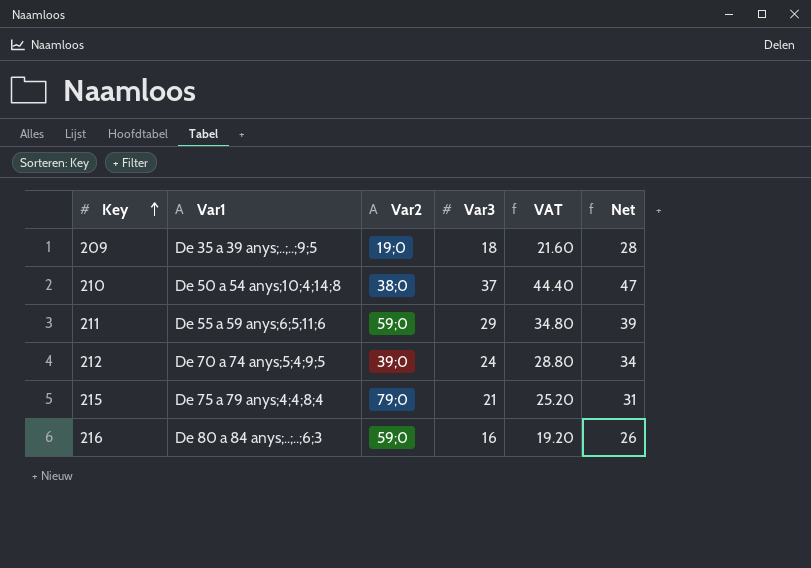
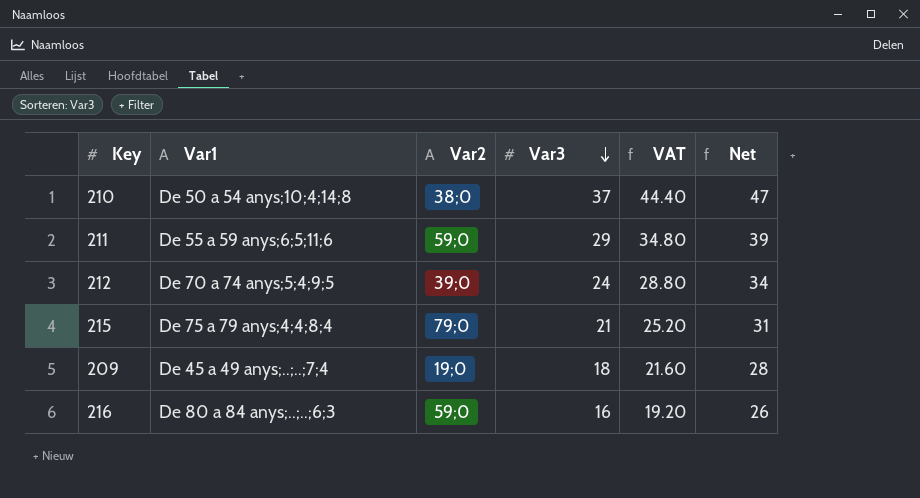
row order: Key ascending -> Var3 descending
209 | Var1: De 35 a 39 anys;..;..;9;5 -> De 45 a 49 anys;..;..;7;4

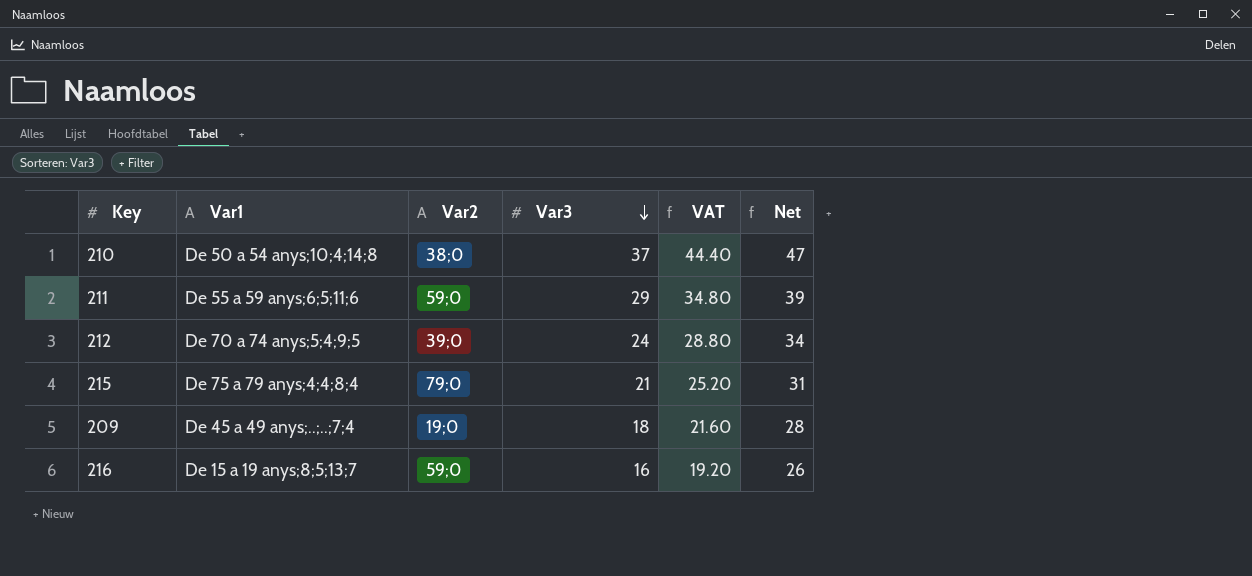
216 | Var1: De 80 a 84 anys;..;..;6;3 -> De 15 a 19 anys;8;5;13;7

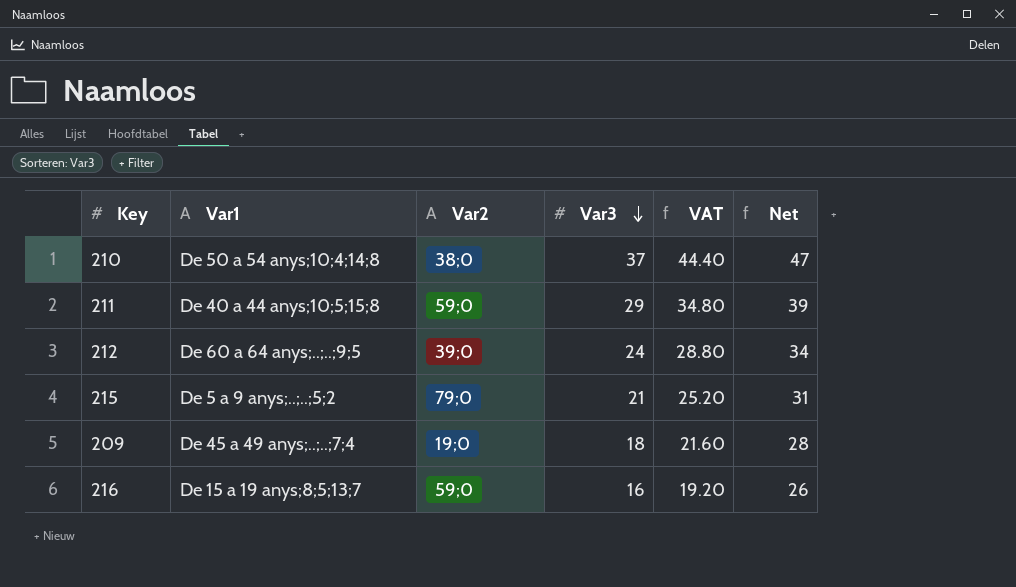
211 | Var1: De 55 a 59 anys;6;5;11;6 -> De 40 a 44 anys;10;5;15;8
212 | Var1: De 70 a 74 anys;5;4;9;5 -> De 60 a 64 anys;..;..;9;5
215 | Var1: De 75 a 79 anys;4;4;8;4 -> De 5 a 9 anys;..;..;5;2

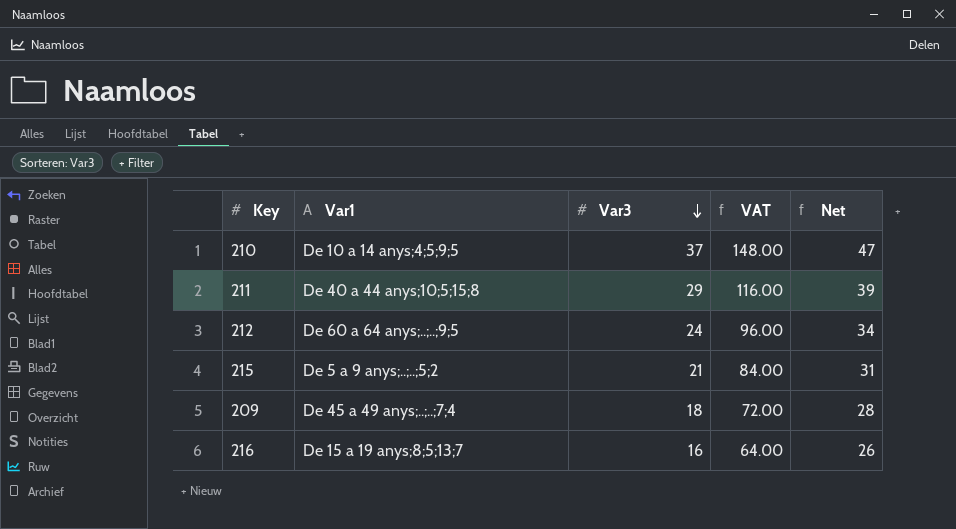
column Var2 | position: 3 -> none
column VAT | formula: [Var3] * 1.2 -> [Var3] * 4
210 | Var1: De 50 a 54 anys;10;4;14;8 -> De 10 a 14 anys;4;5;9;5

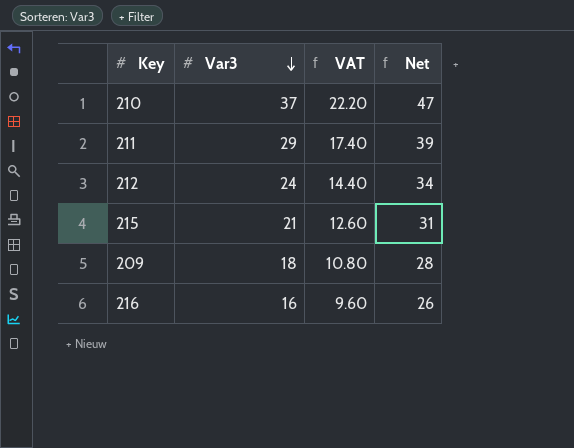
column Var1 | position: 2 -> none
column VAT | formula: [Var3] * 4 -> [Var3] * 0.6

